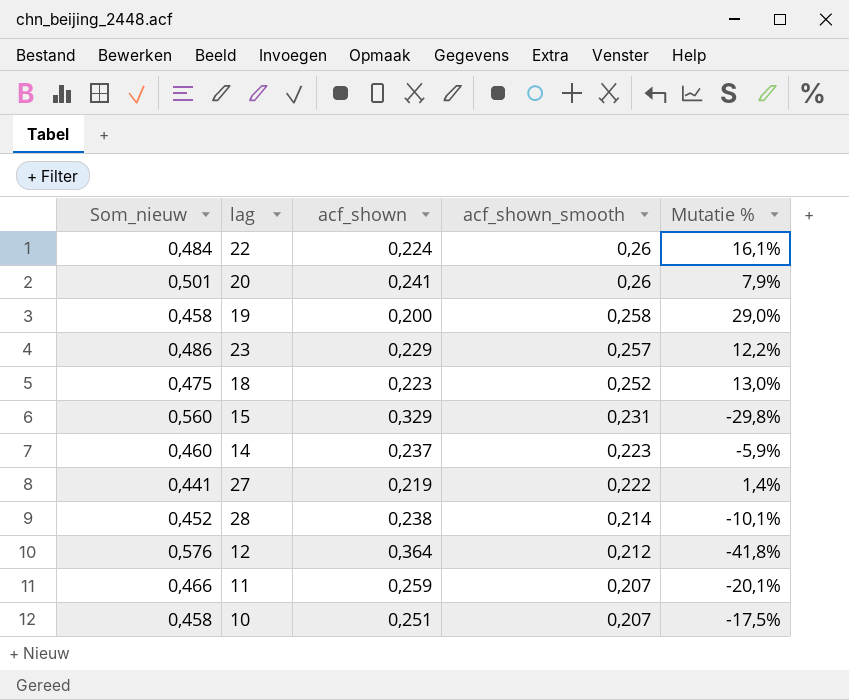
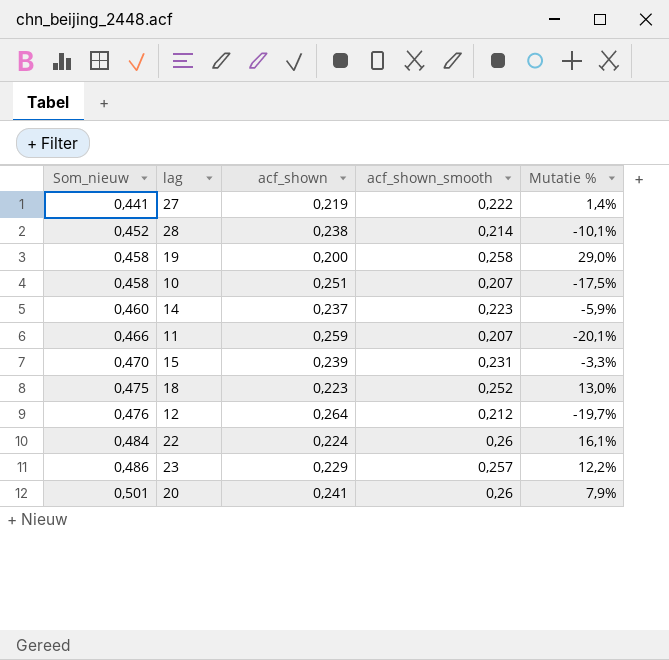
row order: acf_shown_smooth descending -> Som_nieuw ascending
15 | Som_nieuw: 0,560 -> 0,470
15 | acf_shown: 0,329 -> 0,239
15 | Mutatie %: -29,8% -> -3,3%
12 | Som_nieuw: 0,576 -> 0,476
12 | acf_shown: 0,364 -> 0,264
12 | Mutatie %: -41,8% -> -19,7%

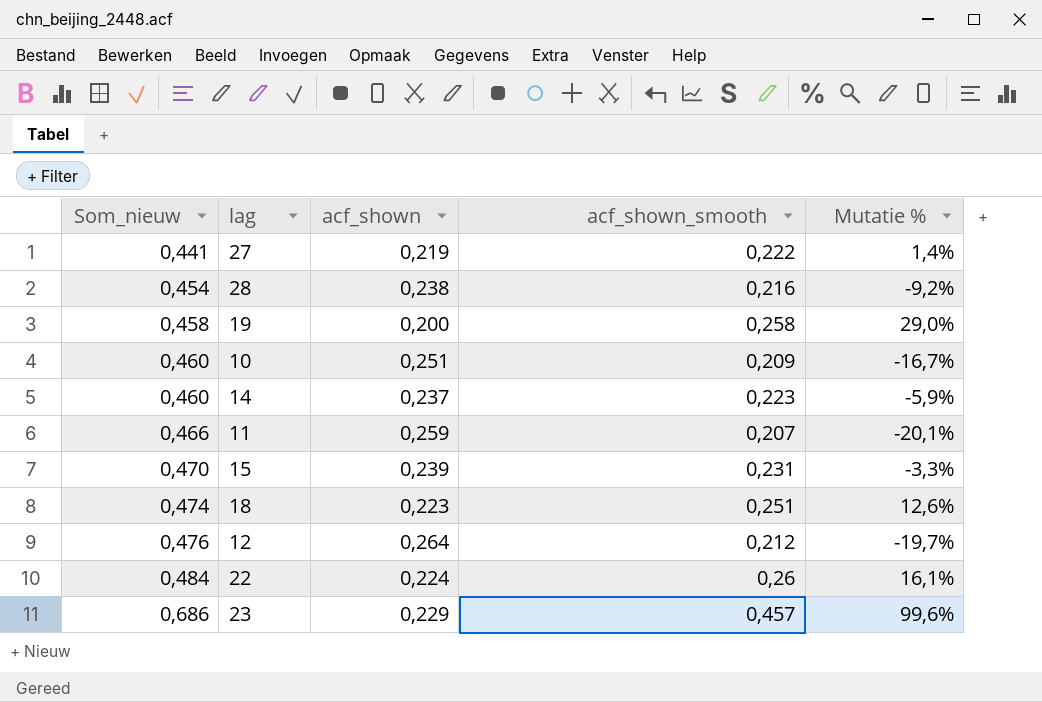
row 20: 0,501 | 0,241 | 0,26 | 7,9% -> none
28 | Som_nieuw: 0,452 -> 0,454
28 | acf_shown_smooth: 0,214 -> 0,216
28 | Mutatie %: -10,1% -> -9,2%
10 | Som_nieuw: 0,458 -> 0,460
10 | acf_shown_smooth: 0,207 -> 0,209
10 | Mutatie %: -17,5% -> -16,7%
18 | Som_nieuw: 0,475 -> 0,474
18 | acf_shown_smooth: 0,252 -> 0,251
18 | Mutatie %: 13,0% -> 12,6%
23 | Som_nieuw: 0,486 -> 0,686
23 | acf_shown_smooth: 0,257 -> 0,457
23 | Mutatie %: 12,2% -> 99,6%

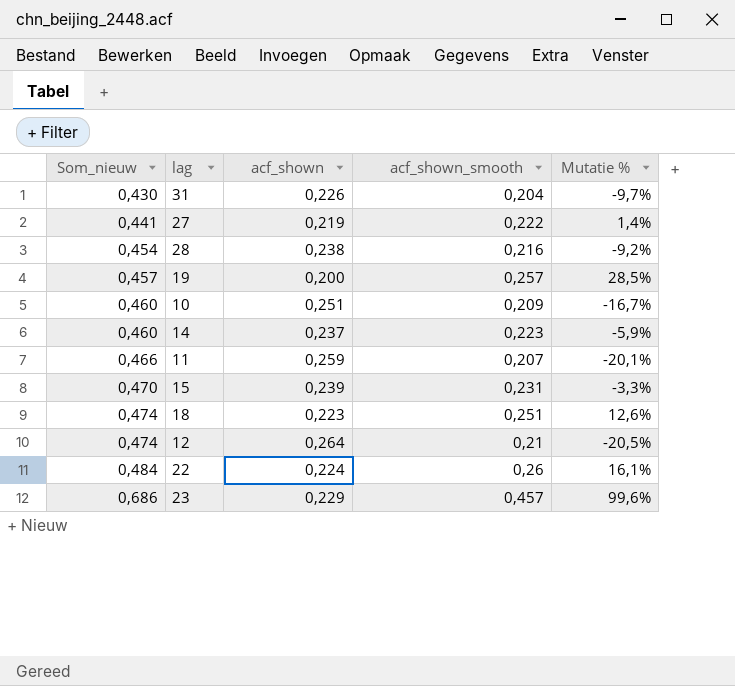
row 31: none -> 0,430 | 0,226 | 0,204 | -9,7%
19 | Som_nieuw: 0,458 -> 0,457
19 | acf_shown_smooth: 0,258 -> 0,257
19 | Mutatie %: 29,0% -> 28,5%
12 | Som_nieuw: 0,476 -> 0,474
12 | acf_shown_smooth: 0,212 -> 0,21
12 | Mutatie %: -19,7% -> -20,5%

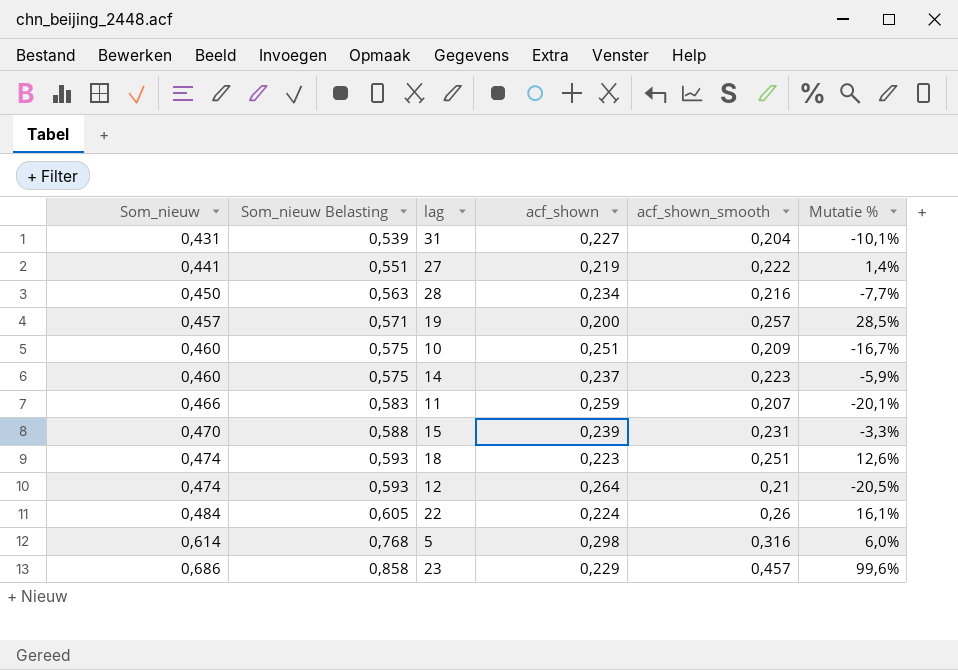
column Som_nieuw Belasting | formula: none -> [Som_nieuw] * 1,25
31 | Som_nieuw: 0,430 -> 0,431
31 | acf_shown: 0,226 -> 0,227
31 | Mutatie %: -9,7% -> -10,1%
28 | Som_nieuw: 0,454 -> 0,450
28 | acf_shown: 0,238 -> 0,234
28 | Mutatie %: -9,2% -> -7,7%
row 5: none -> 0,614 | 0,768 | 0,298 | 0,316 | 6,0%

